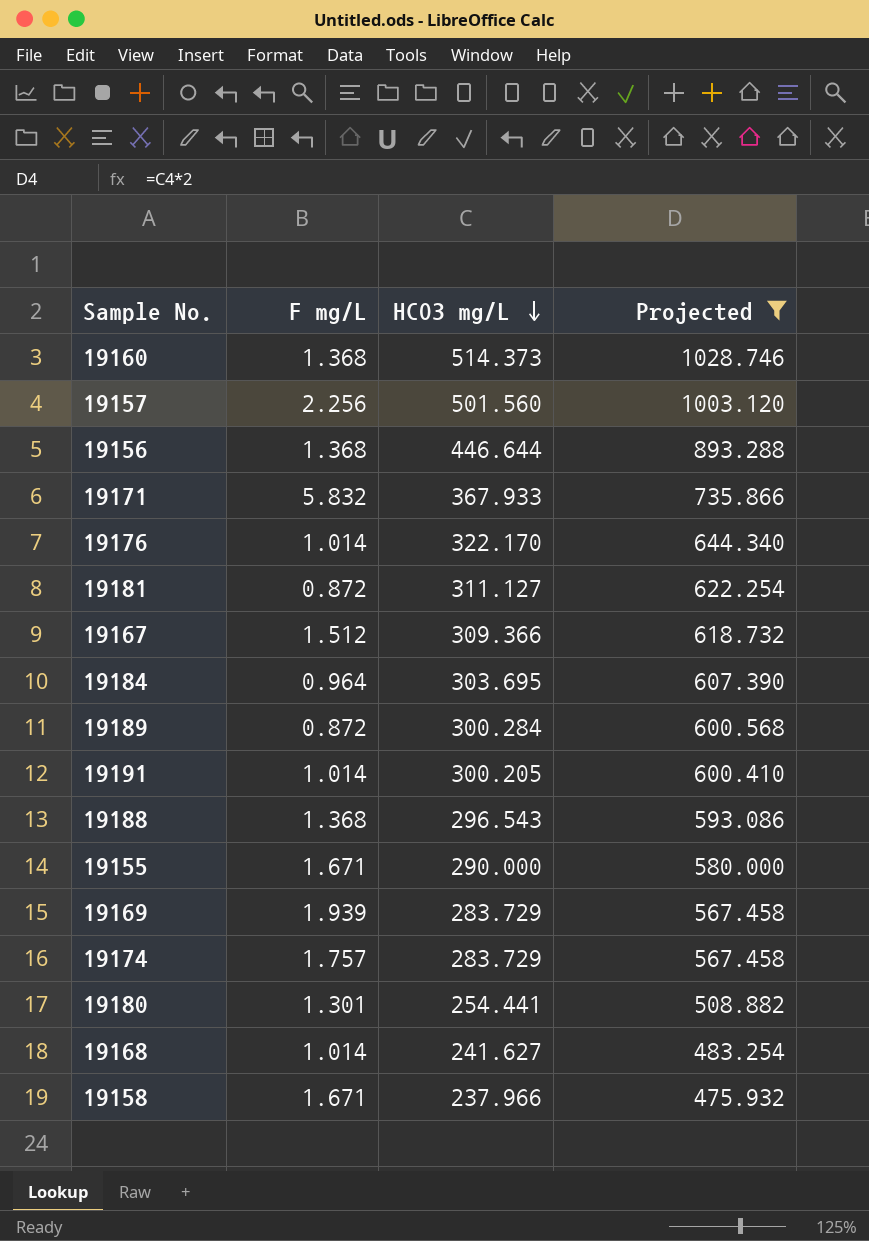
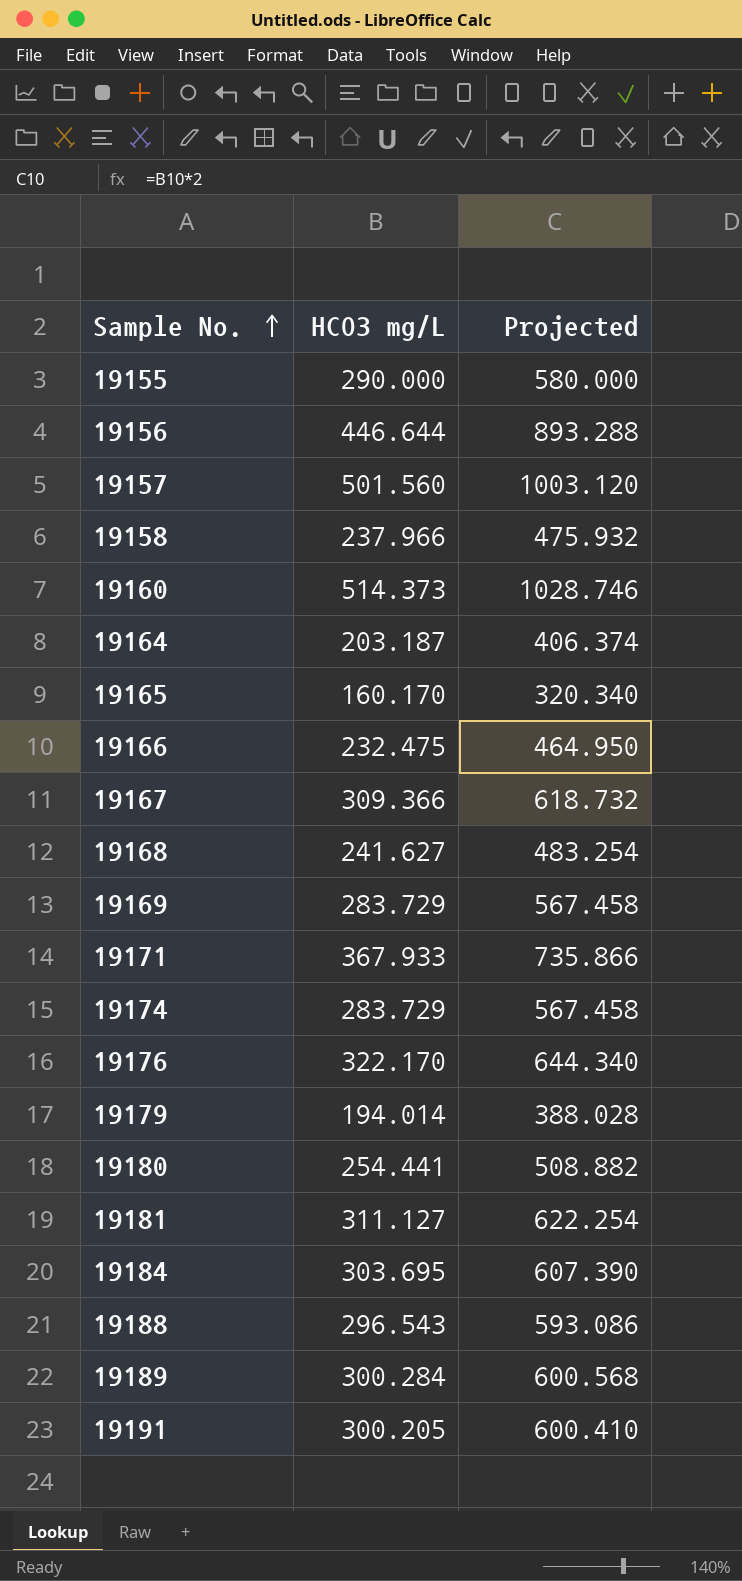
filter: Projected >= 475.932 -> none
row order: HCO3 mg/L descending -> Sample No. ascending
column F mg/L | position: 2 -> none

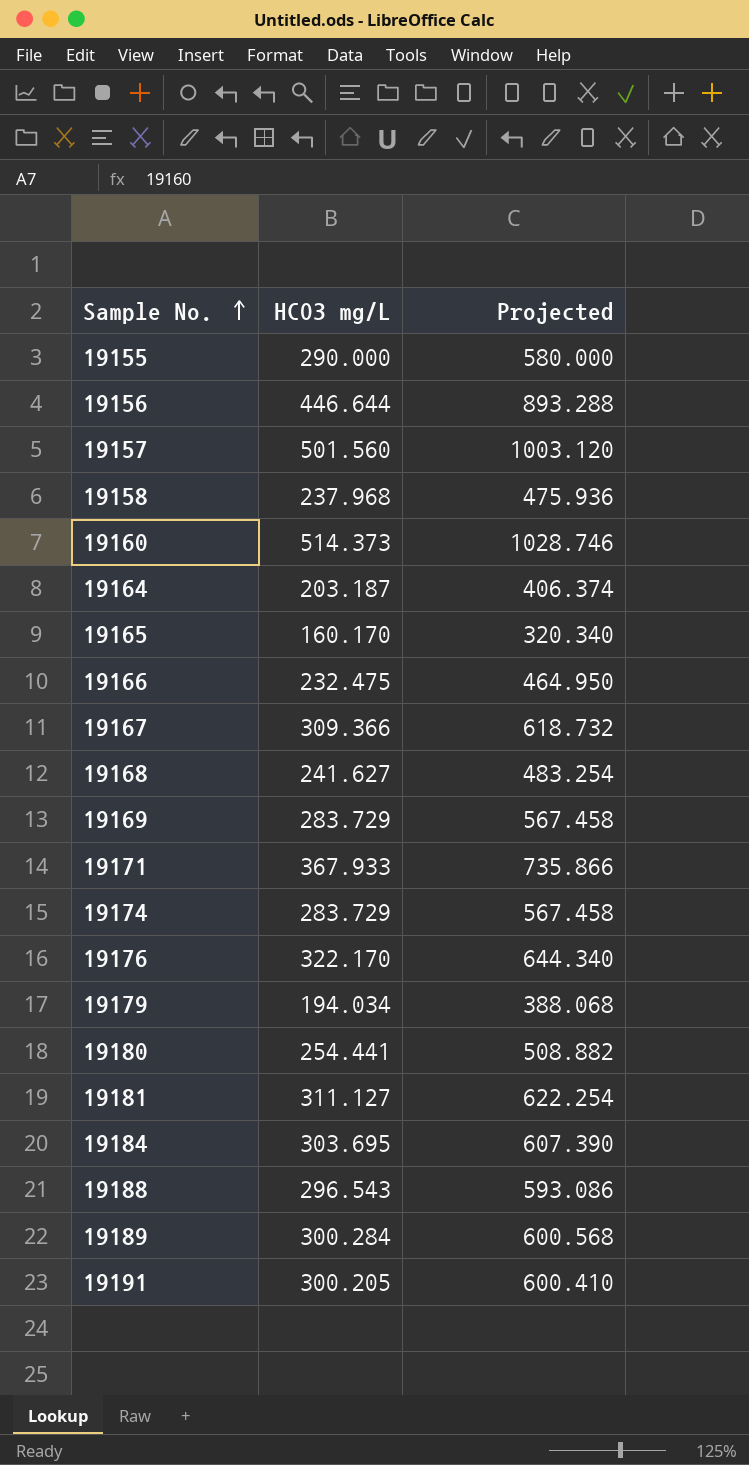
19158 | HCO3 mg/L: 237.966 -> 237.968
19158 | Projected: 475.932 -> 475.936
19179 | HCO3 mg/L: 194.014 -> 194.034
19179 | Projected: 388.028 -> 388.068

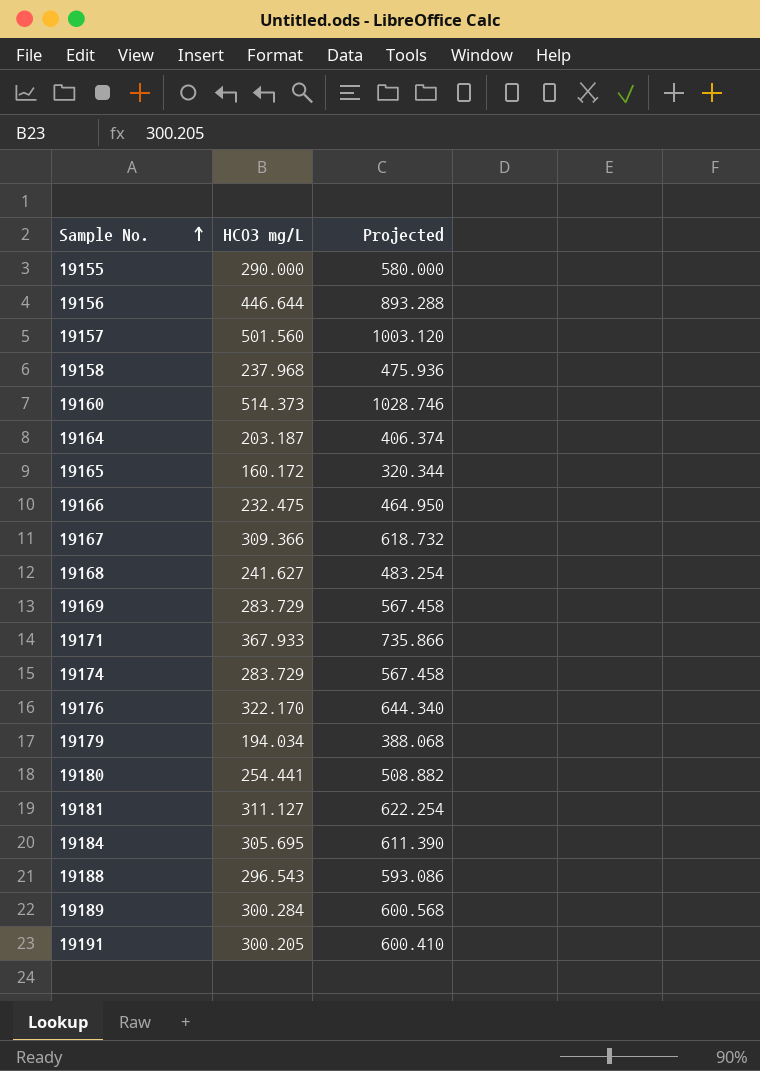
19165 | HCO3 mg/L: 160.170 -> 160.172
19165 | Projected: 320.340 -> 320.344
19184 | HCO3 mg/L: 303.695 -> 305.695
19184 | Projected: 607.390 -> 611.390

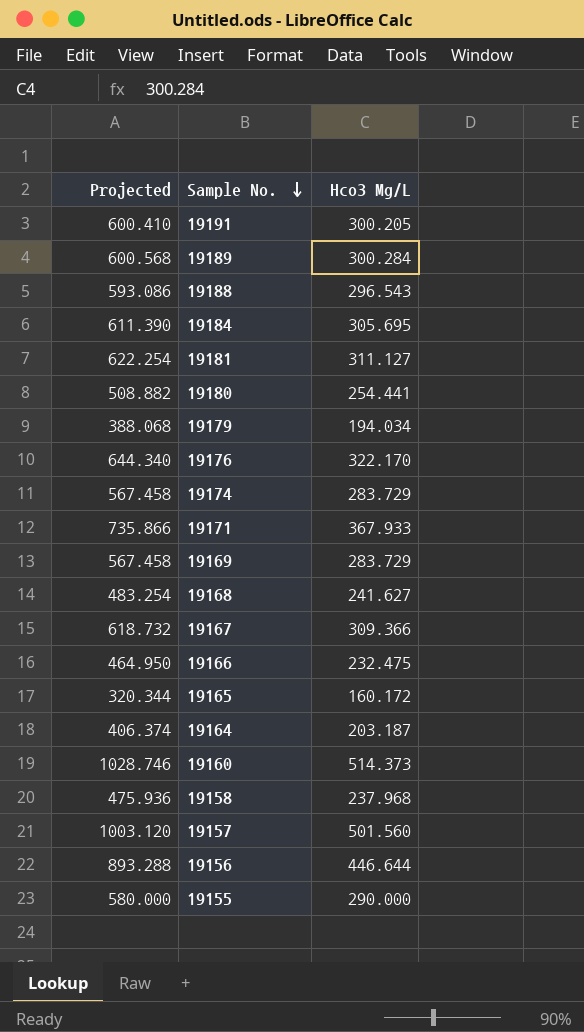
row order: Sample No. ascending -> Sample No. descending
column Projected | position: 3 -> 1
column name: HCO3 mg/L -> Hco3 Mg/L

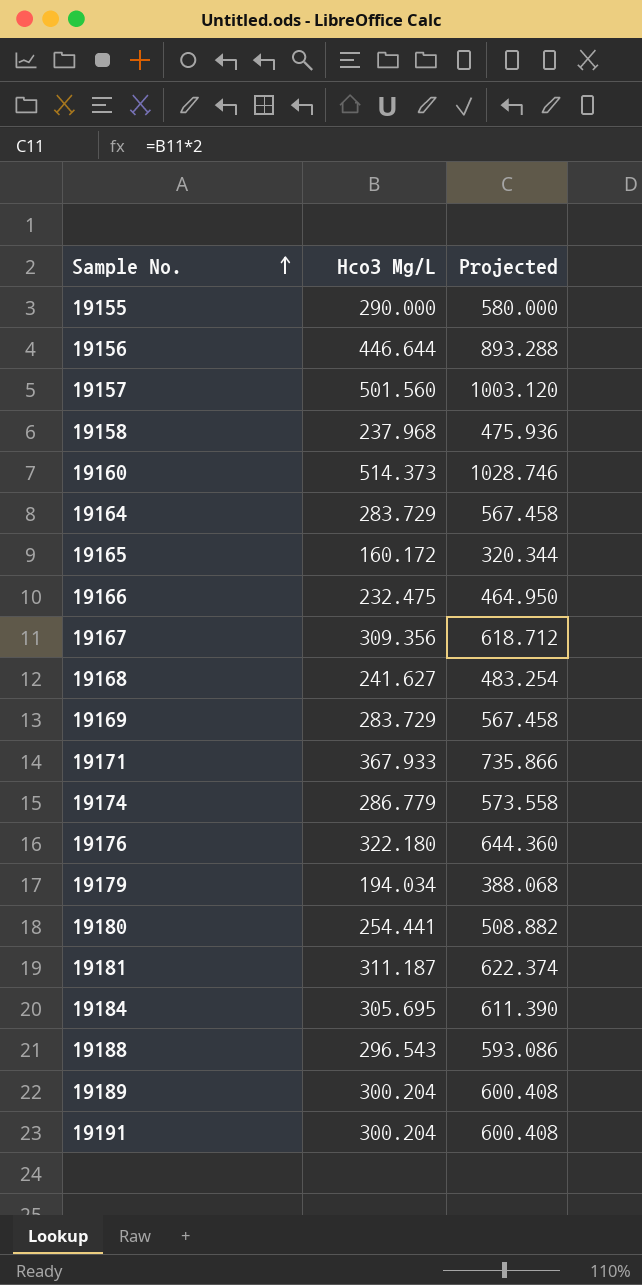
row order: Sample No. descending -> Sample No. ascending
column Projected | position: 1 -> 3
19164 | Hco3 Mg/L: 203.187 -> 283.729
19164 | Projected: 406.374 -> 567.458
19167 | Hco3 Mg/L: 309.366 -> 309.356
19167 | Projected: 618.732 -> 618.712
19174 | Hco3 Mg/L: 283.729 -> 286.779
19174 | Projected: 567.458 -> 573.558
19176 | Hco3 Mg/L: 322.170 -> 322.180
19176 | Projected: 644.340 -> 644.360
19181 | Hco3 Mg/L: 311.127 -> 311.187
19181 | Projected: 622.254 -> 622.374
19189 | Hco3 Mg/L: 300.284 -> 300.204
19189 | Projected: 600.568 -> 600.408
19191 | Hco3 Mg/L: 300.205 -> 300.204
19191 | Projected: 600.410 -> 600.408

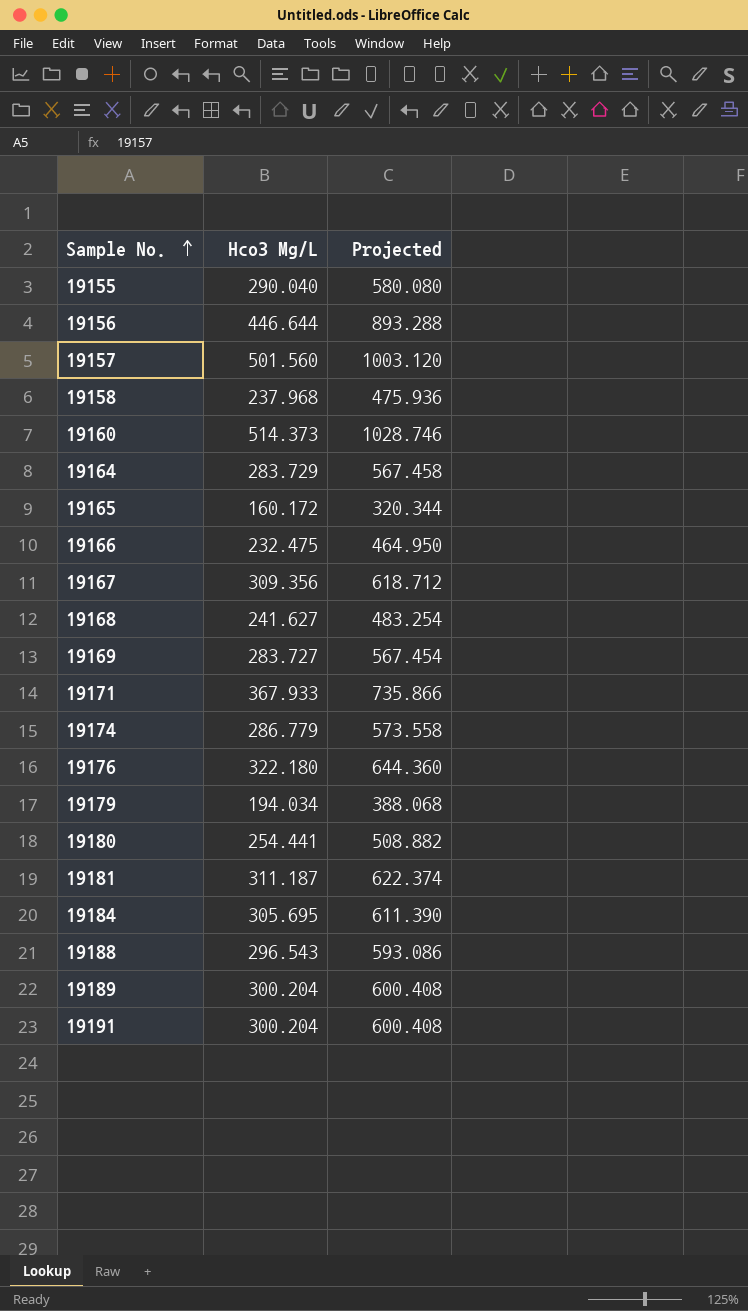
19155 | Hco3 Mg/L: 290.000 -> 290.040
19155 | Projected: 580.000 -> 580.080
19169 | Hco3 Mg/L: 283.729 -> 283.727
19169 | Projected: 567.458 -> 567.454

